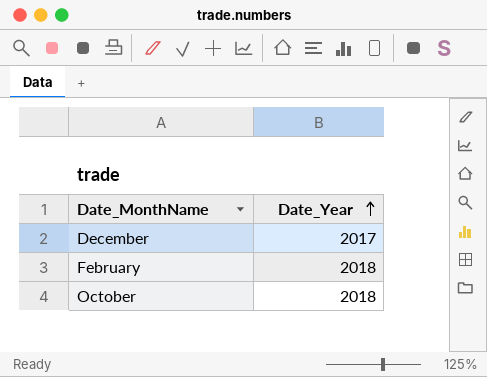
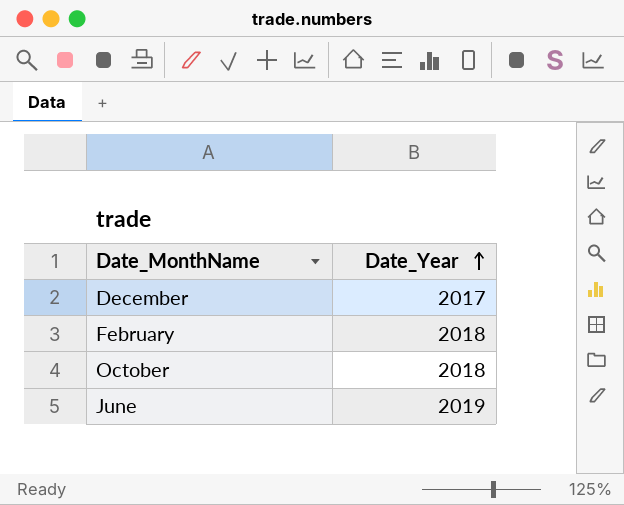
row June: none -> 2019

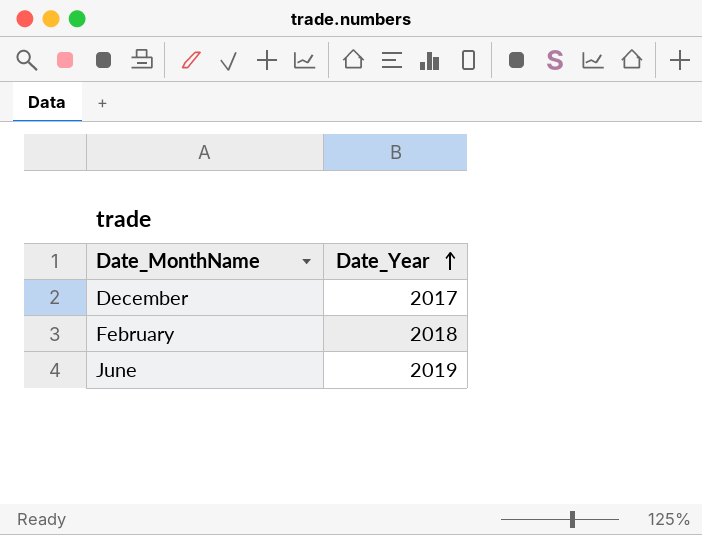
row October: 2018 -> none

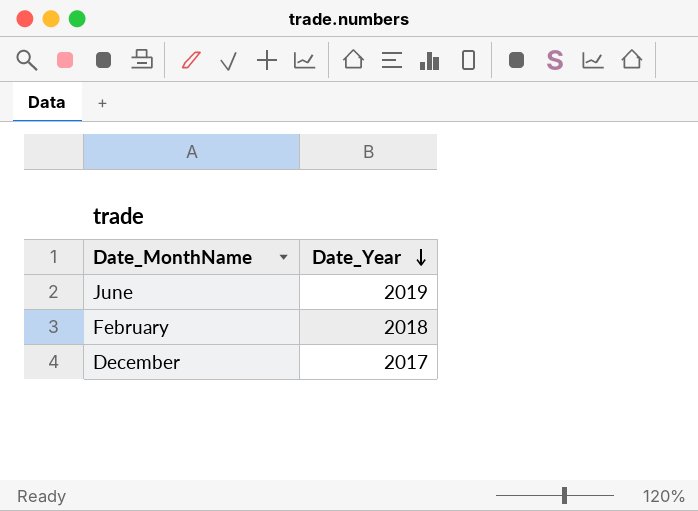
row order: Date_Year ascending -> Date_Year descending

